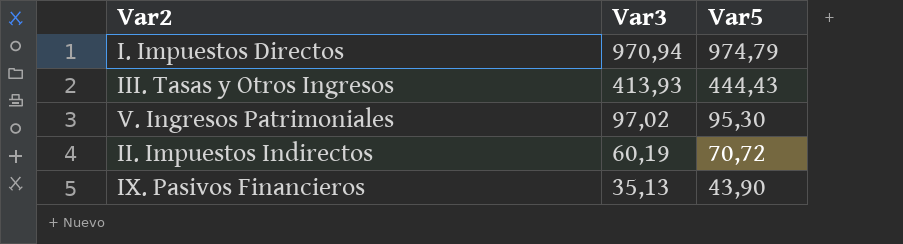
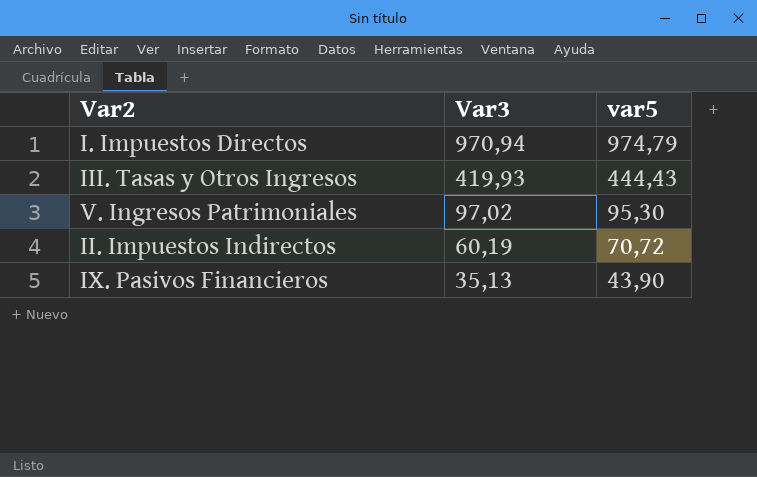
column name: Var5 -> var5
III. Tasas y Otros Ingresos | Var3: 413,93 -> 419,93

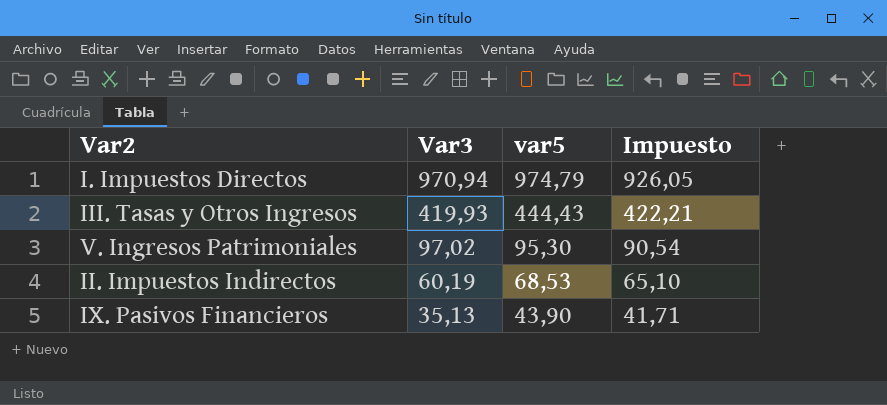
column Impuesto | formula: none -> [var5] * 0,95
II. Impuestos Indirectos | var5: 70,72 -> 68,53

